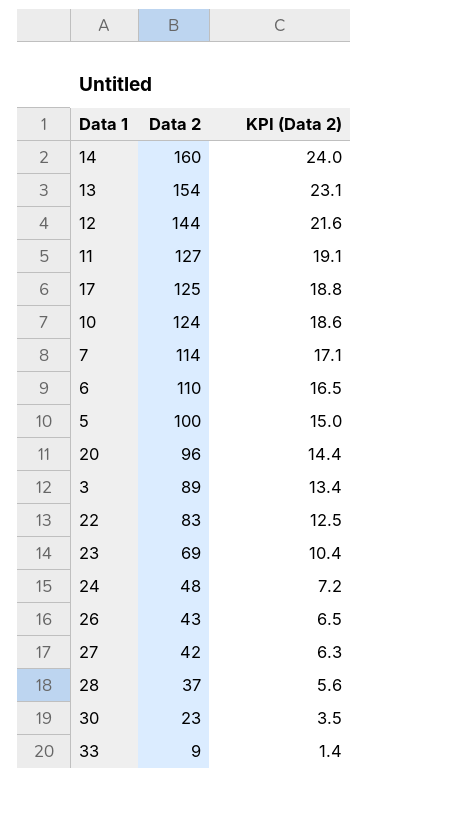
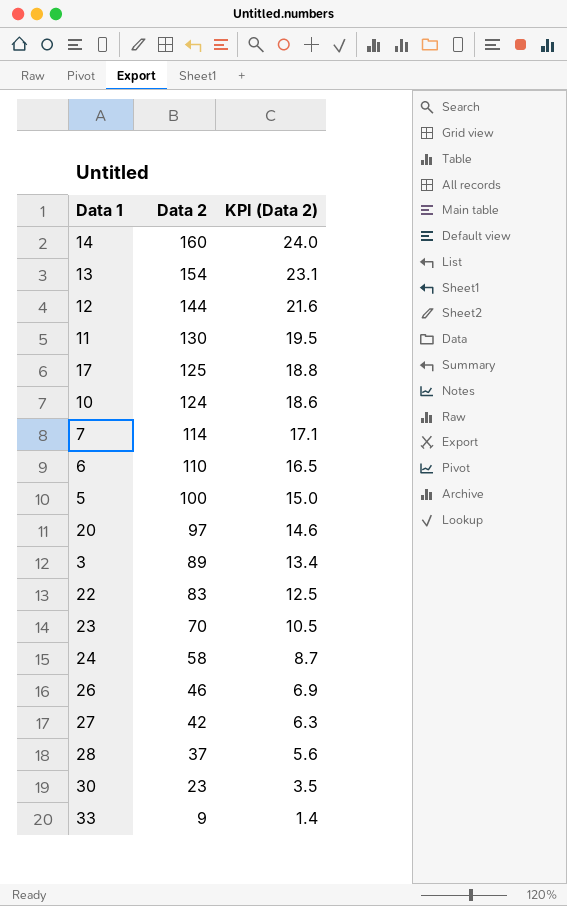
11 | Data 2: 127 -> 130
11 | KPI (Data 2): 19.1 -> 19.5
20 | Data 2: 96 -> 97
20 | KPI (Data 2): 14.4 -> 14.6
23 | Data 2: 69 -> 70
23 | KPI (Data 2): 10.4 -> 10.5
24 | Data 2: 48 -> 58
24 | KPI (Data 2): 7.2 -> 8.7
26 | Data 2: 43 -> 46
26 | KPI (Data 2): 6.5 -> 6.9

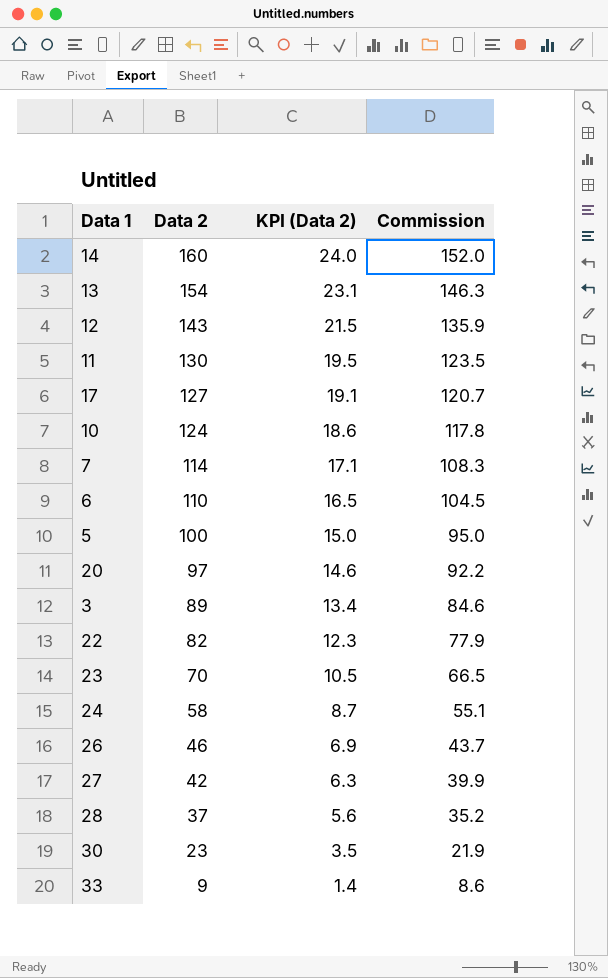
column Commission | formula: none -> [Data 2] * 0.95
12 | Data 2: 144 -> 143
12 | KPI (Data 2): 21.6 -> 21.5
17 | Data 2: 125 -> 127
17 | KPI (Data 2): 18.8 -> 19.1
22 | Data 2: 83 -> 82
22 | KPI (Data 2): 12.5 -> 12.3

